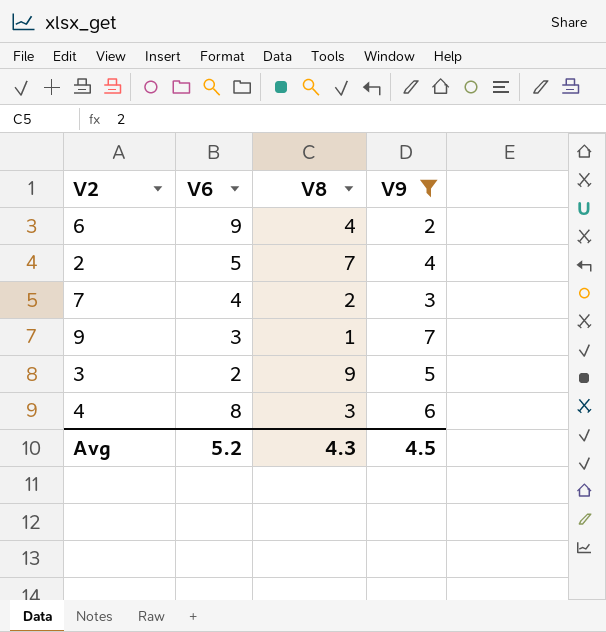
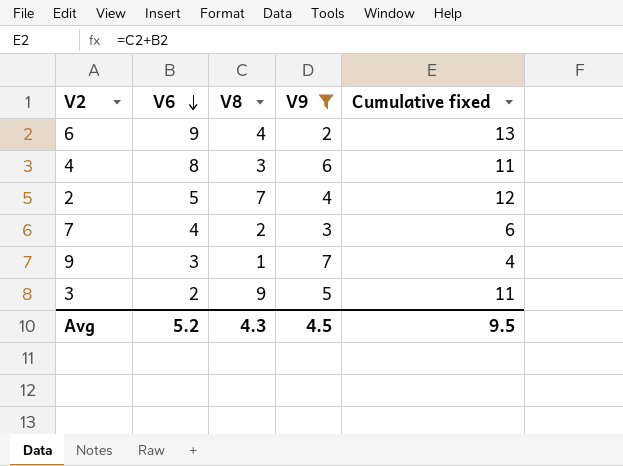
row order: none -> V6 descending
column Cumulative fixed | formula: none -> [V6] + [V8]

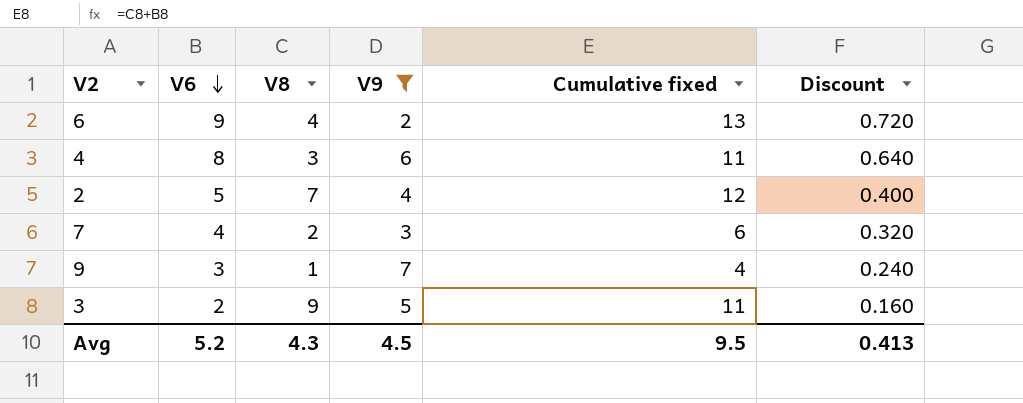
column Discount | formula: none -> [V6] * 0.08

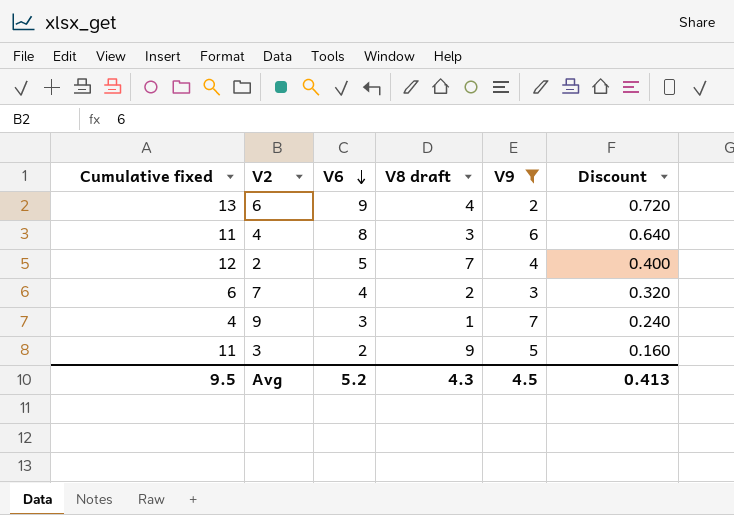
column Cumulative fixed | position: 5 -> 1
column name: V8 -> V8 draft

